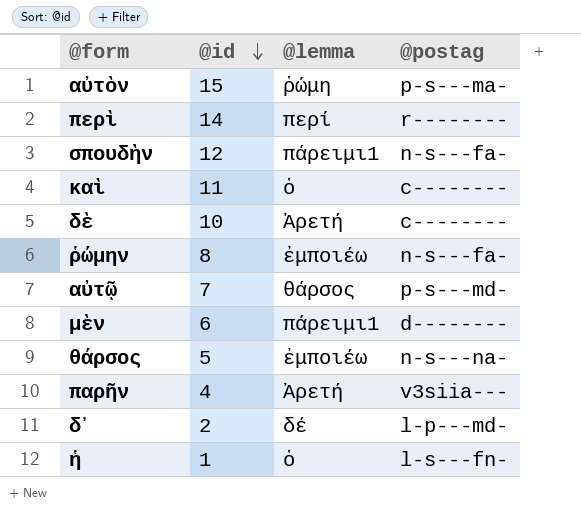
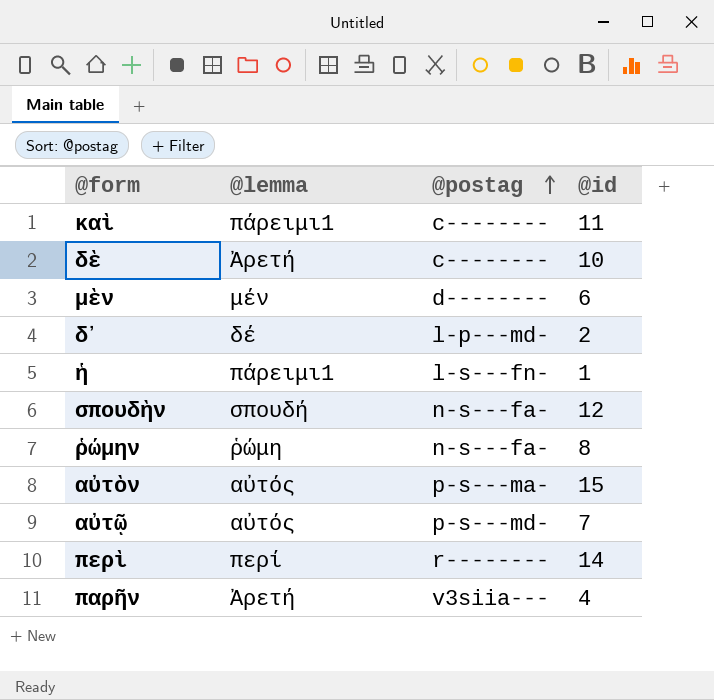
row order: @id descending -> @postag ascending
column @id | position: 2 -> 4
row θάρσος: 5 | ἐμποιέω | n-s---na- -> none
καὶ | @lemma: ὁ -> πάρειμι1
μὲν | @lemma: πάρειμι1 -> μέν
ἡ | @lemma: ὁ -> πάρειμι1
σπουδὴν | @lemma: πάρειμι1 -> σπουδή
ῥώμην | @lemma: ἐμποιέω -> ῥώμη
αὐτὸν | @lemma: ῥώμη -> αὐτός
αὐτῷ | @lemma: θάρσος -> αὐτός

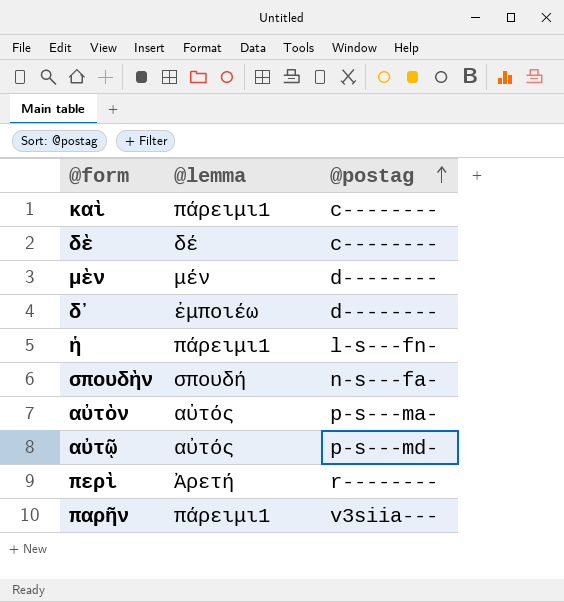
column @id | position: 4 -> none
row ῥώμην: ῥώμη | n-s---fa- | 8 -> none
δὲ | @lemma: Ἀρετή -> δέ
δ᾽ | @lemma: δέ -> ἐμποιέω
δ᾽ | @postag: l-p---md- -> d--------
περὶ | @lemma: περί -> Ἀρετή
παρῆν | @lemma: Ἀρετή -> πάρειμι1

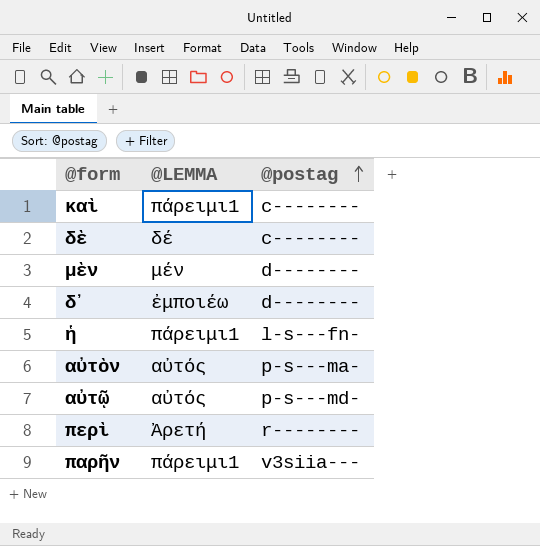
column name: @lemma -> @LEMMA
row σπουδὴν: σπουδή | n-s---fa- -> none

